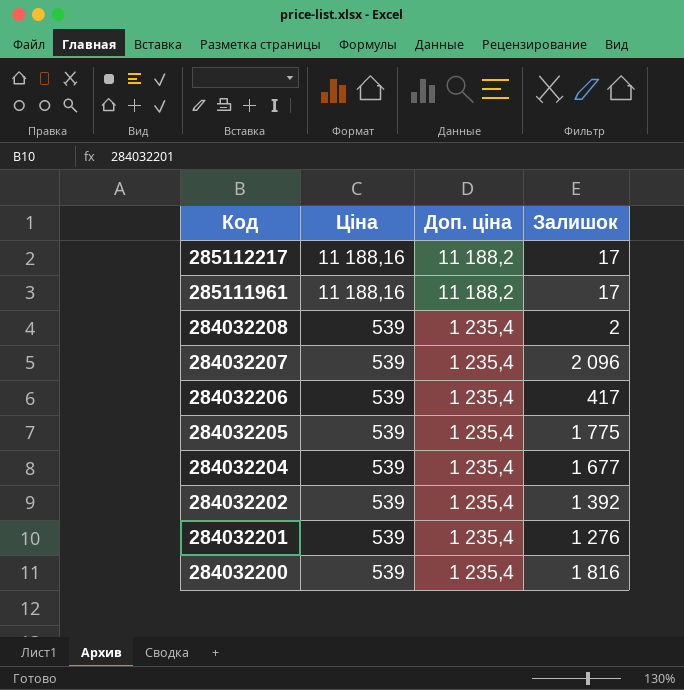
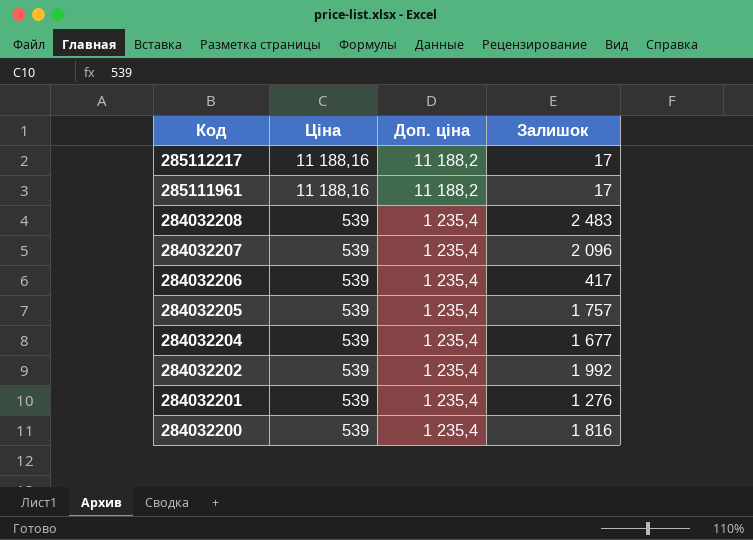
284032208 | Залишок: 2 -> 2 483
284032205 | Залишок: 1 775 -> 1 757
284032202 | Залишок: 1 392 -> 1 992

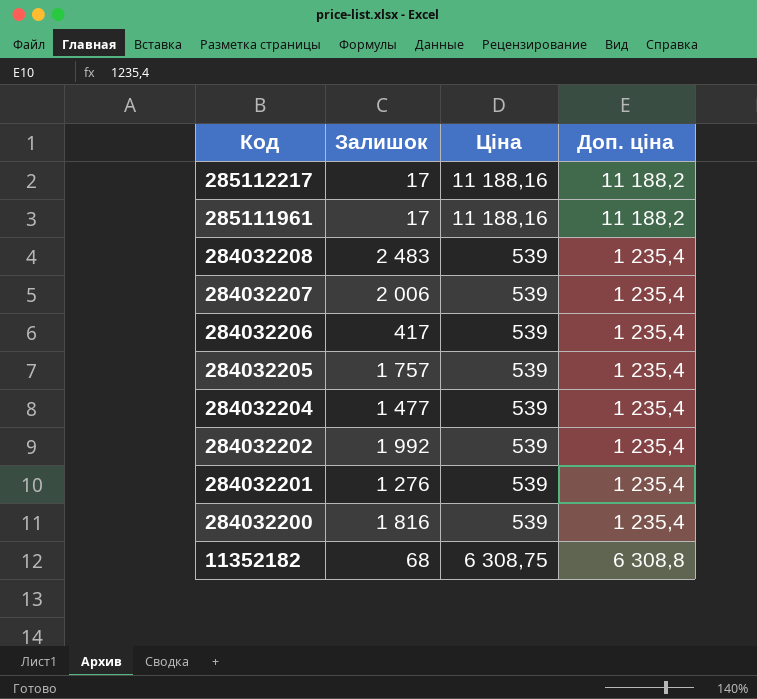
column Залишок | position: 4 -> 2
284032207 | Залишок: 2 096 -> 2 006
284032204 | Залишок: 1 677 -> 1 477
row 11352182: none -> 68 | 6 308,75 | 6 308,8

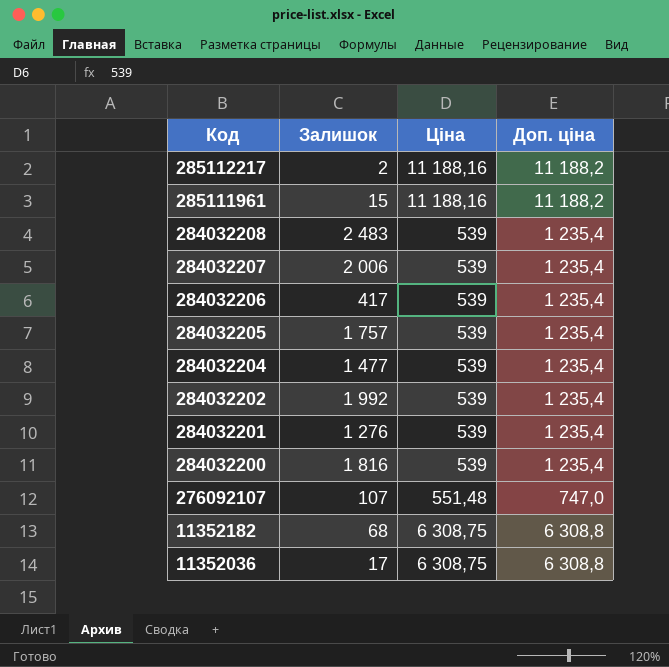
285112217 | Залишок: 17 -> 2
285111961 | Залишок: 17 -> 15
row 276092107: none -> 107 | 551,48 | 747,0
row 11352036: none -> 17 | 6 308,75 | 6 308,8

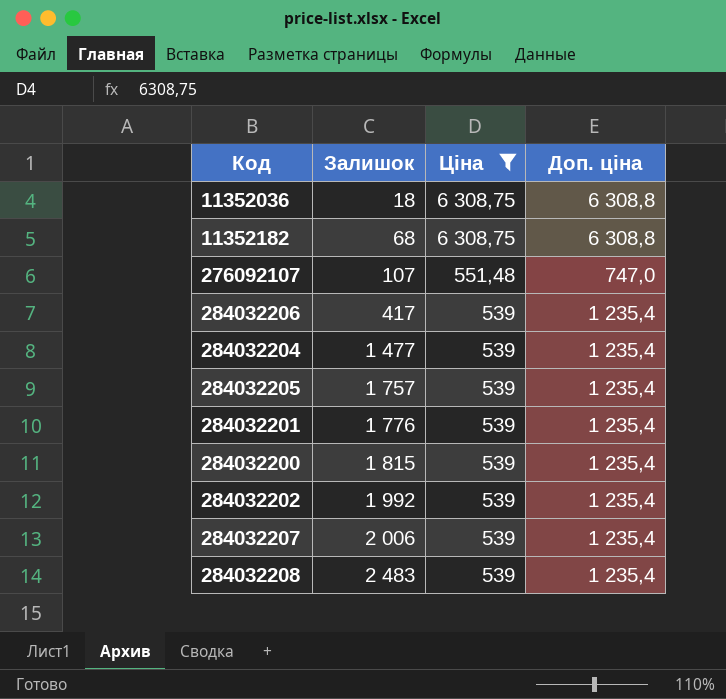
filter: none -> Ціна != 11 188,16
row order: Код descending -> Залишок ascending
11352036 | Залишок: 17 -> 18
284032201 | Залишок: 1 276 -> 1 776
284032200 | Залишок: 1 816 -> 1 815

